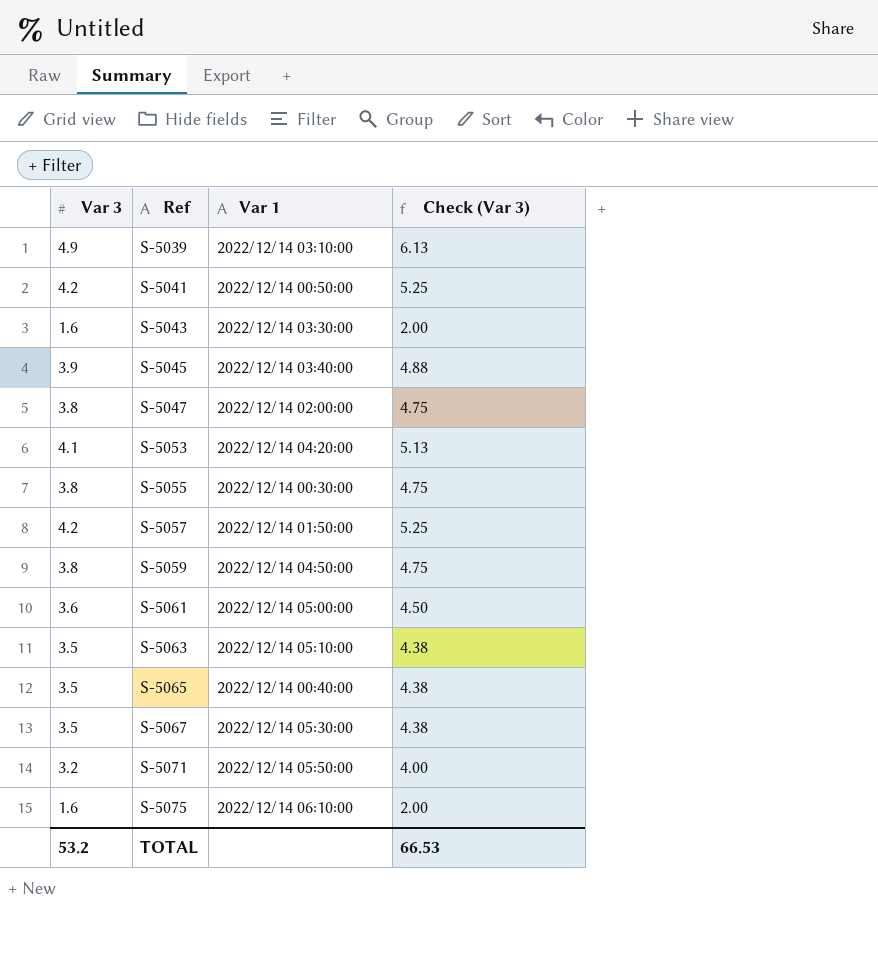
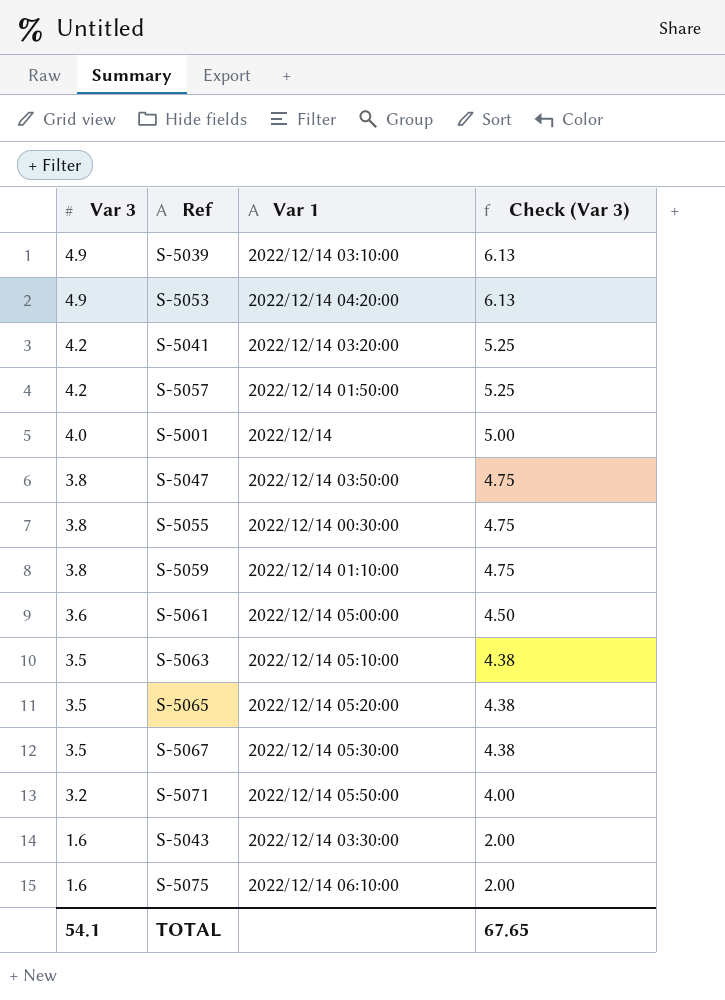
row order: Ref ascending -> Var 3 descending
row S-5045: 3.9 | 2022/12/14 03:40:00 | 4.88 -> none
S-5053 | Var 3: 4.1 -> 4.9
S-5053 | Check (Var 3): 5.13 -> 6.13
S-5041 | Var 1: 2022/12/14 00:50:00 -> 2022/12/14 03:20:00
row S-5001: none -> 4.0 | 2022/12/14 | 5.00
S-5047 | Var 1: 2022/12/14 02:00:00 -> 2022/12/14 03:50:00
S-5059 | Var 1: 2022/12/14 04:50:00 -> 2022/12/14 01:10:00
S-5065 | Var 1: 2022/12/14 00:40:00 -> 2022/12/14 05:20:00
TOTAL | Var 3: 53.2 -> 54.1
TOTAL | Check (Var 3): 66.53 -> 67.65

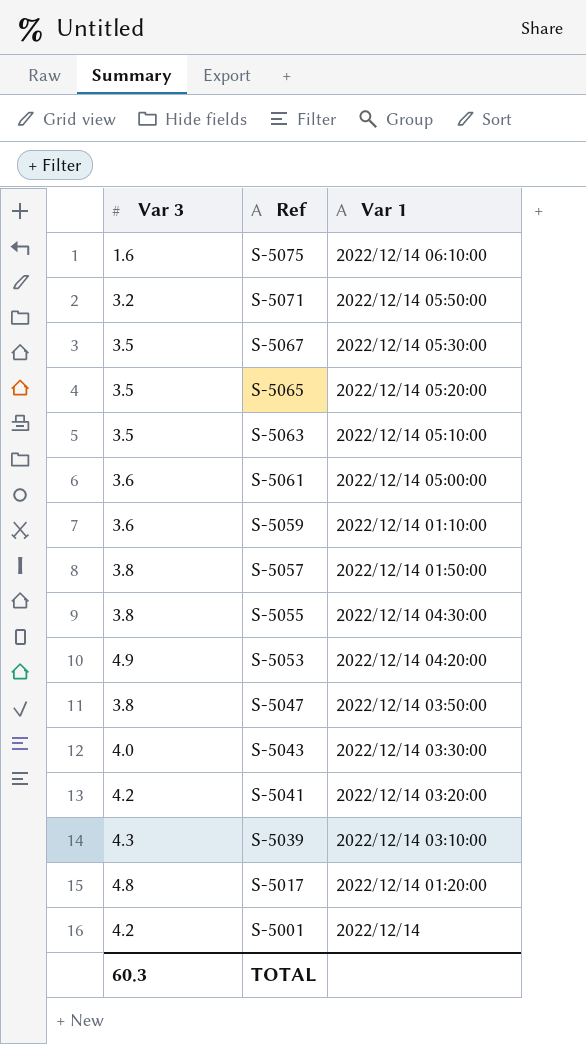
row order: Var 3 descending -> Ref descending
column Check (Var 3) | formula: [Var 3] * 1.25 -> none
S-5059 | Var 3: 3.8 -> 3.6
S-5057 | Var 3: 4.2 -> 3.8
S-5055 | Var 1: 2022/12/14 00:30:00 -> 2022/12/14 04:30:00
S-5043 | Var 3: 1.6 -> 4.0
S-5039 | Var 3: 4.9 -> 4.3
row S-5017: none -> 4.8 | 2022/12/14 01:20:00
S-5001 | Var 3: 4.0 -> 4.2
TOTAL | Var 3: 54.1 -> 60.3

